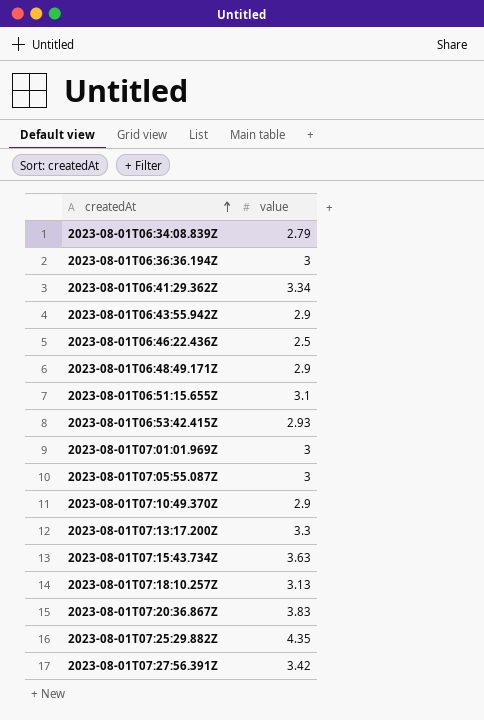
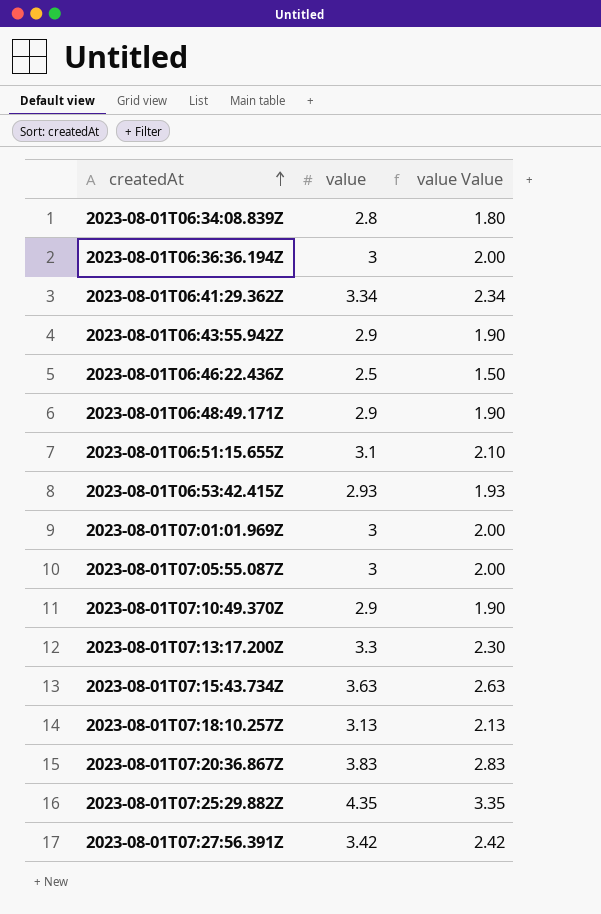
column value Value | formula: none -> [value] - 1
2023-08-01T06:34:08.839Z | value: 2.79 -> 2.8

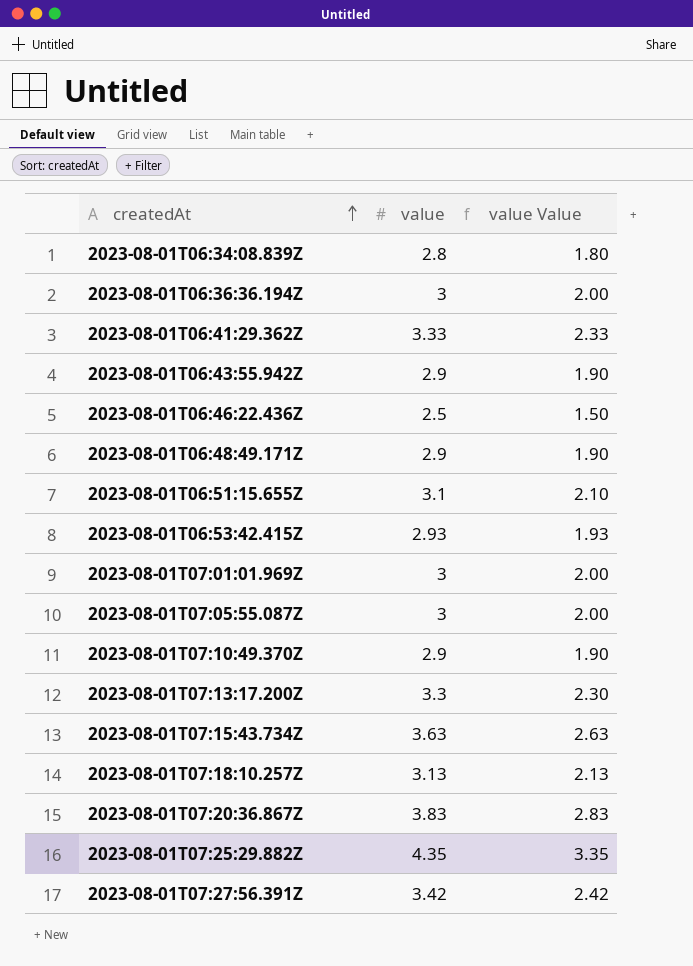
2023-08-01T06:41:29.362Z | value: 3.34 -> 3.33
2023-08-01T06:41:29.362Z | value Value: 2.34 -> 2.33

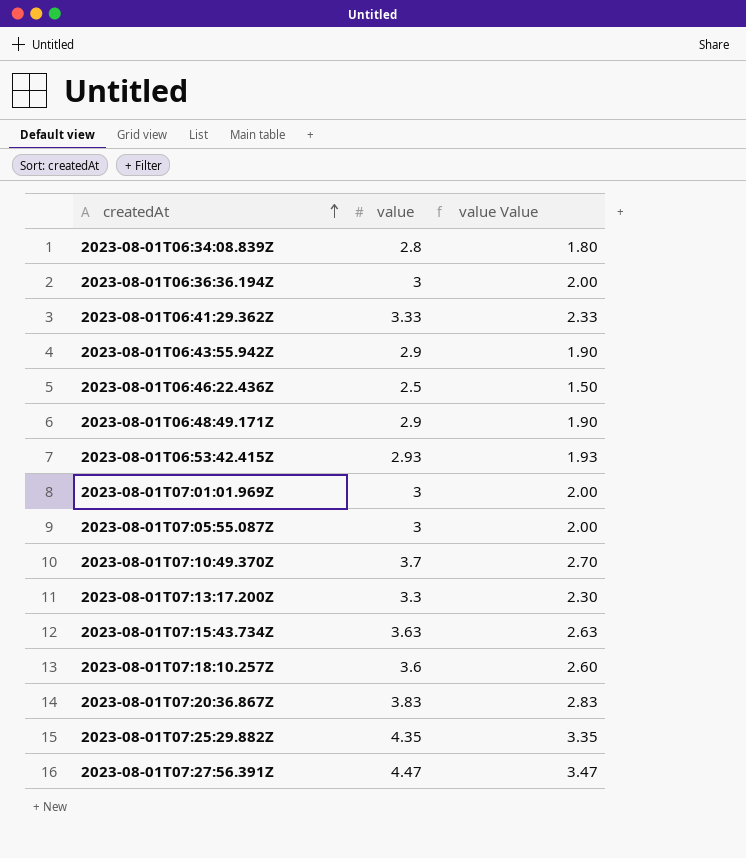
row 2023-08-01T06:51:15.655Z: 3.1 | 2.10 -> none
2023-08-01T07:10:49.370Z | value: 2.9 -> 3.7
2023-08-01T07:10:49.370Z | value Value: 1.90 -> 2.70
2023-08-01T07:18:10.257Z | value: 3.13 -> 3.6
2023-08-01T07:18:10.257Z | value Value: 2.13 -> 2.60
2023-08-01T07:27:56.391Z | value: 3.42 -> 4.47
2023-08-01T07:27:56.391Z | value Value: 2.42 -> 3.47

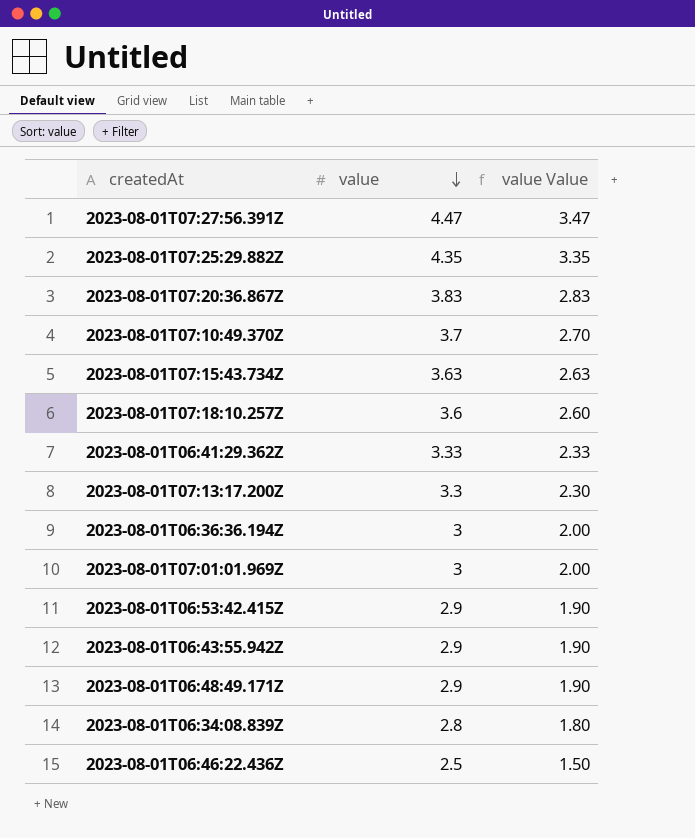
row order: createdAt ascending -> value descending
row 2023-08-01T07:05:55.087Z: 3 | 2.00 -> none
2023-08-01T06:53:42.415Z | value: 2.93 -> 2.9
2023-08-01T06:53:42.415Z | value Value: 1.93 -> 1.90

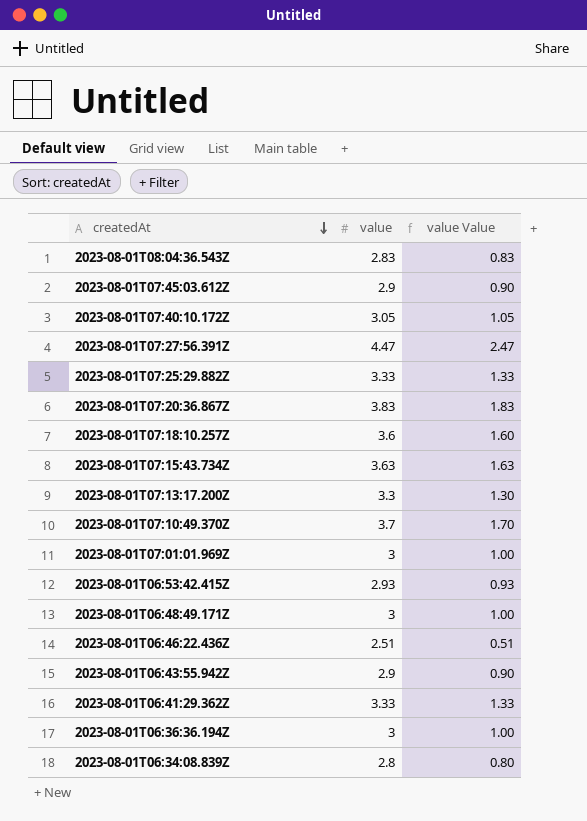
row order: value descending -> createdAt descending
column value Value | formula: [value] - 1 -> [value] - 2
row 2023-08-01T08:04:36.543Z: none -> 2.83 | 0.83
row 2023-08-01T07:45:03.612Z: none -> 2.9 | 0.90
row 2023-08-01T07:40:10.172Z: none -> 3.05 | 1.05
2023-08-01T07:25:29.882Z | value: 4.35 -> 3.33
2023-08-01T06:53:42.415Z | value: 2.9 -> 2.93
2023-08-01T06:48:49.171Z | value: 2.9 -> 3
2023-08-01T06:46:22.436Z | value: 2.5 -> 2.51

